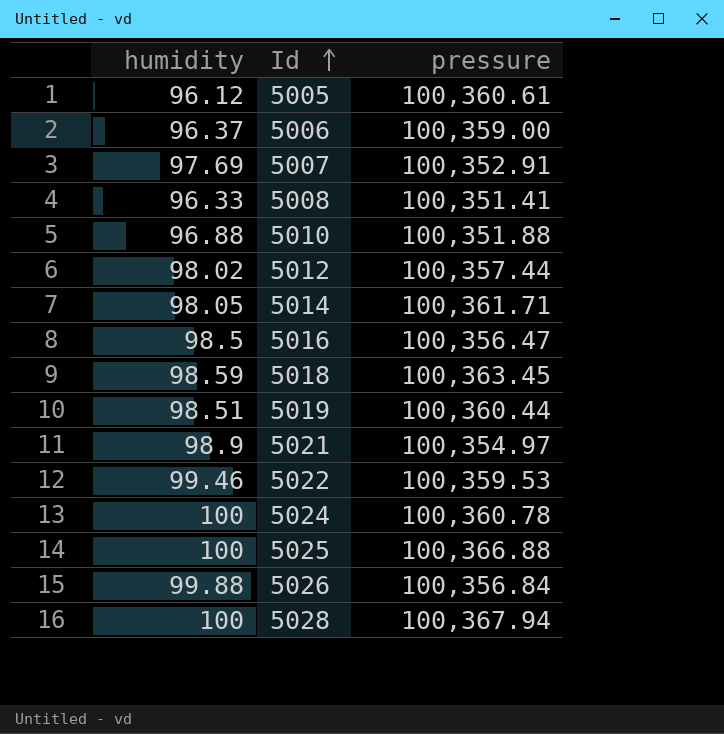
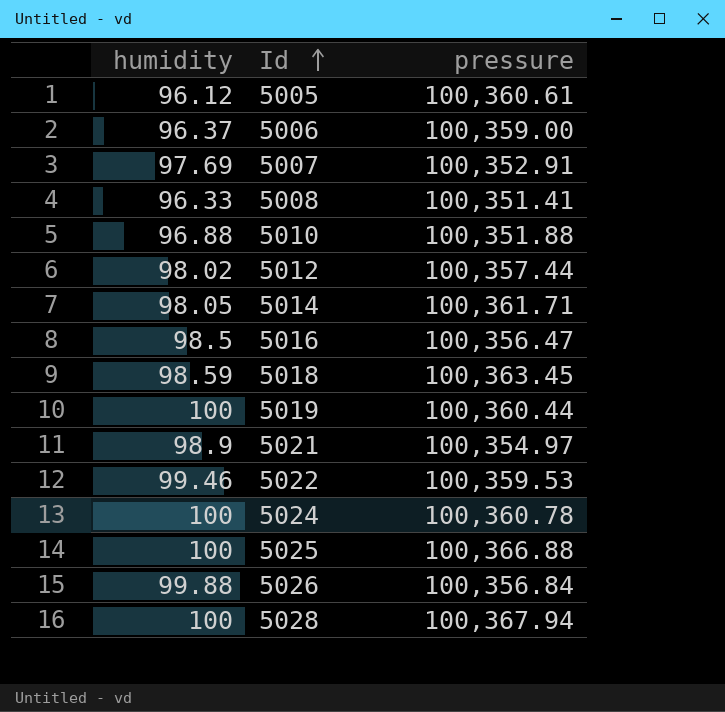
5019 | humidity: 98.51 -> 100

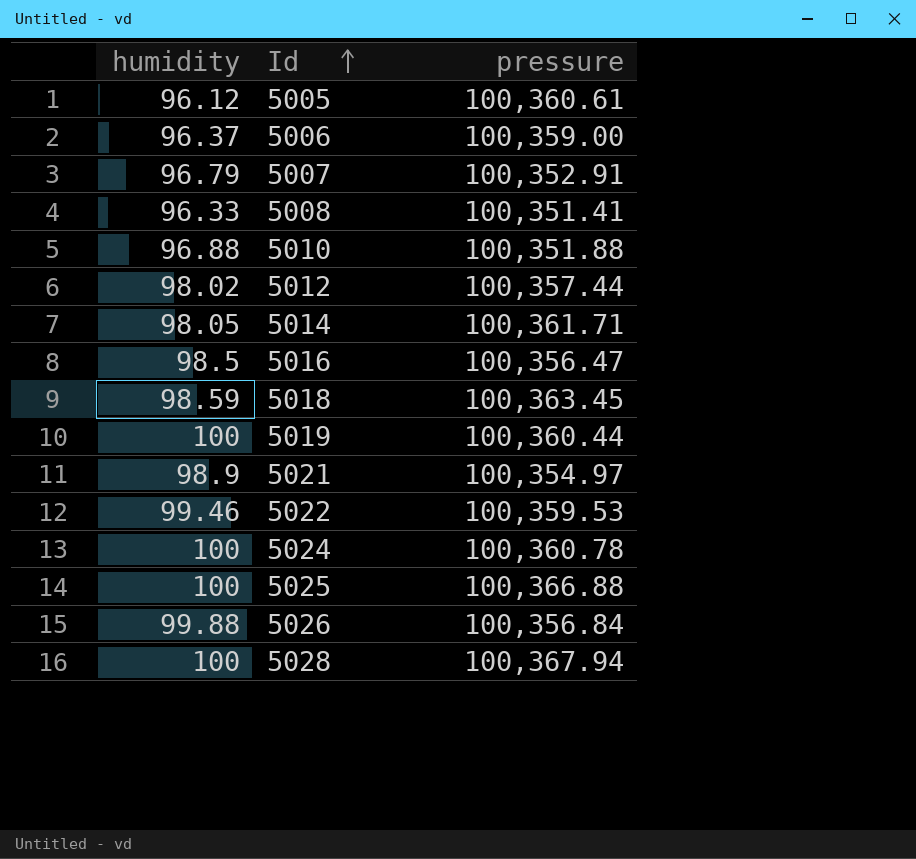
5007 | humidity: 97.69 -> 96.79

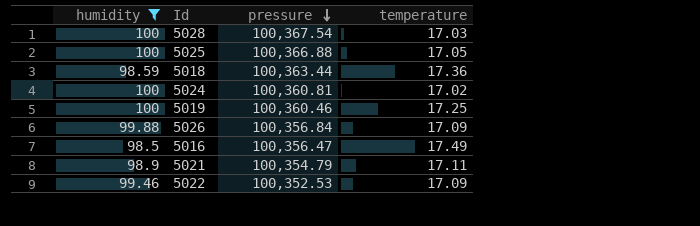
filter: none -> humidity >= 98.5
row order: Id ascending -> pressure descending
column temperature | position: none -> 4
5028 | pressure: 100,367.94 -> 100,367.54
5018 | pressure: 100,363.45 -> 100,363.44
5024 | pressure: 100,360.78 -> 100,360.81
5019 | pressure: 100,360.44 -> 100,360.46
5021 | pressure: 100,354.97 -> 100,354.79
5022 | pressure: 100,359.53 -> 100,352.53

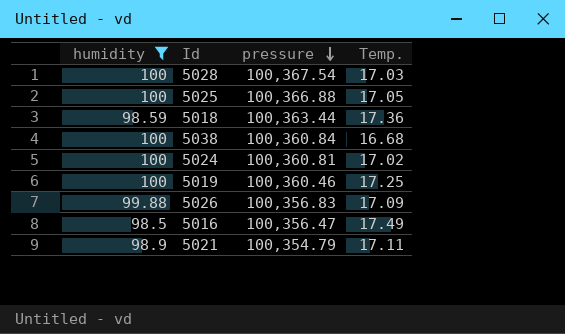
column name: temperature -> Temp.
row 5022: 99.46 | 100,352.53 | 17.09 -> none
row 5038: none -> 100 | 100,360.84 | 16.68
5026 | pressure: 100,356.84 -> 100,356.83

